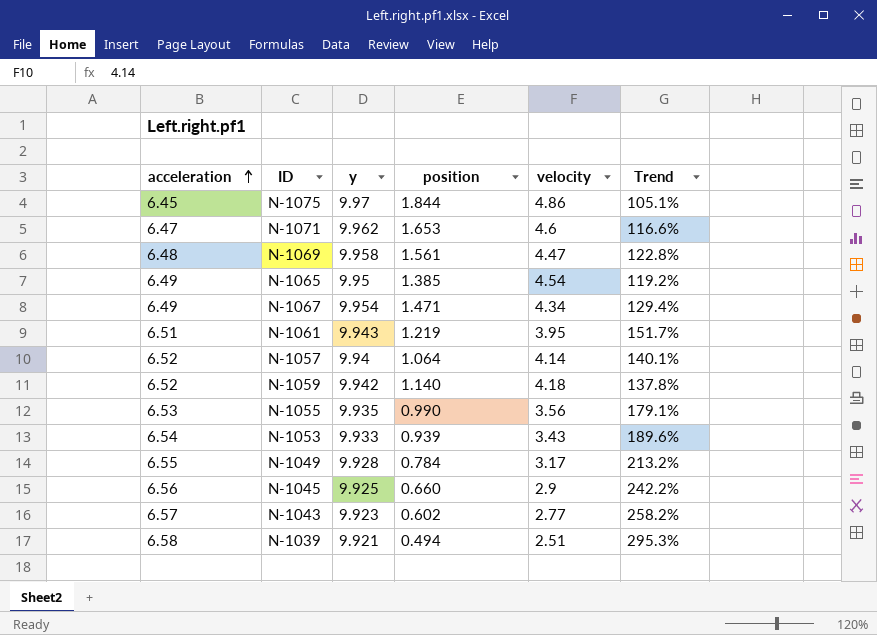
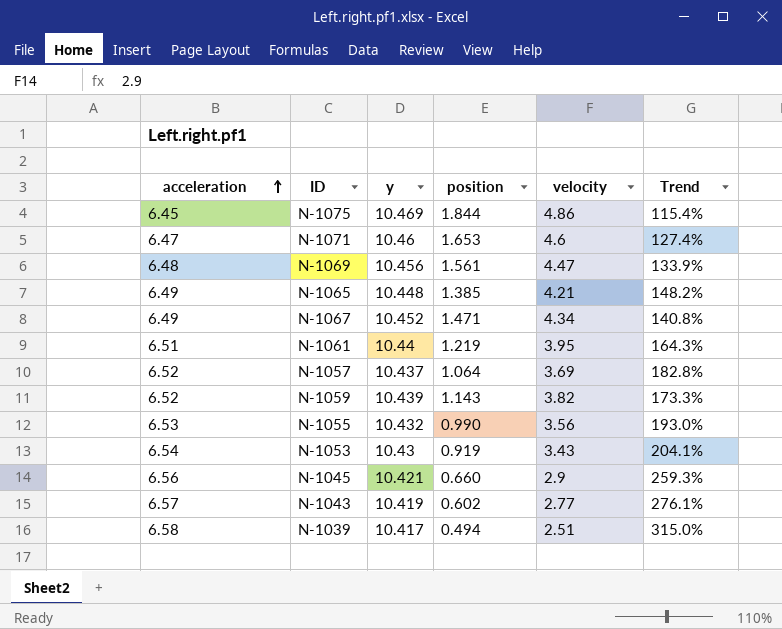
row N-1049: 6.55 | 9.928 | 0.784 | 3.17 | 213.2% -> none
N-1075 | y: 9.97 -> 10.469
N-1075 | Trend: 105.1% -> 115.4%
N-1071 | y: 9.962 -> 10.46
N-1071 | Trend: 116.6% -> 127.4%
N-1069 | y: 9.958 -> 10.456
N-1069 | Trend: 122.8% -> 133.9%
N-1065 | y: 9.95 -> 10.448
N-1065 | velocity: 4.54 -> 4.21
N-1065 | Trend: 119.2% -> 148.2%
N-1067 | y: 9.954 -> 10.452
N-1067 | Trend: 129.4% -> 140.8%
N-1061 | y: 9.943 -> 10.44
N-1061 | Trend: 151.7% -> 164.3%
N-1057 | y: 9.94 -> 10.437
N-1057 | velocity: 4.14 -> 3.69
N-1057 | Trend: 140.1% -> 182.8%
N-1059 | y: 9.942 -> 10.439
N-1059 | position: 1.140 -> 1.143
N-1059 | velocity: 4.18 -> 3.82
N-1059 | Trend: 137.8% -> 173.3%
N-1055 | y: 9.935 -> 10.432
N-1055 | Trend: 179.1% -> 193.0%
N-1053 | y: 9.933 -> 10.43
N-1053 | position: 0.939 -> 0.919
N-1053 | Trend: 189.6% -> 204.1%
N-1045 | y: 9.925 -> 10.421
N-1045 | Trend: 242.2% -> 259.3%
N-1043 | y: 9.923 -> 10.419
N-1043 | Trend: 258.2% -> 276.1%
N-1039 | y: 9.921 -> 10.417
N-1039 | Trend: 295.3% -> 315.0%

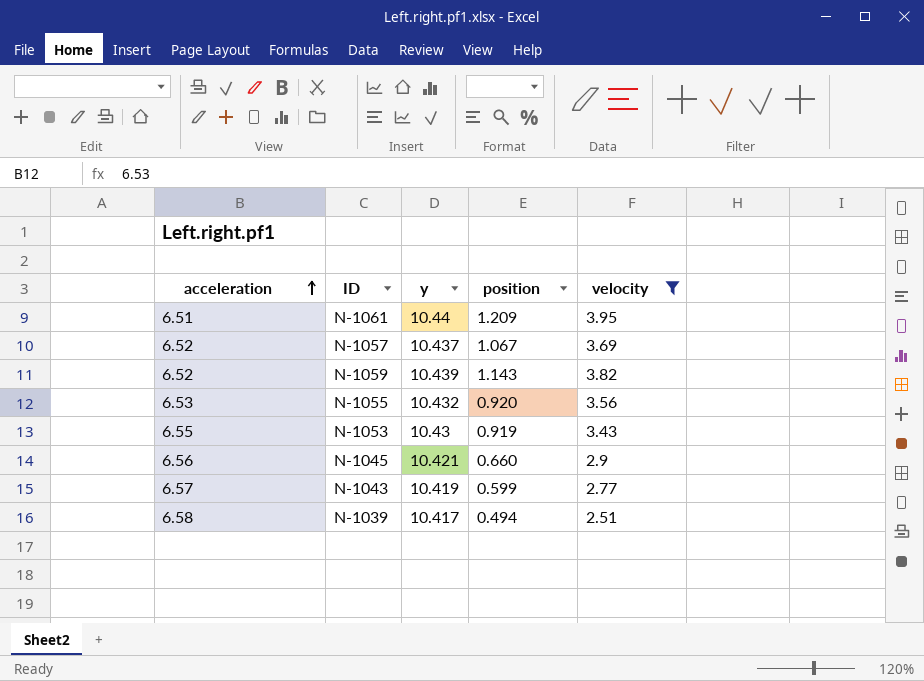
filter: none -> velocity <= 3.95
column Trend | formula: ([y] - [velocity]) / [velocity] -> none
N-1061 | position: 1.219 -> 1.209
N-1057 | position: 1.064 -> 1.067
N-1055 | position: 0.990 -> 0.920
N-1053 | acceleration: 6.54 -> 6.55
N-1043 | position: 0.602 -> 0.599

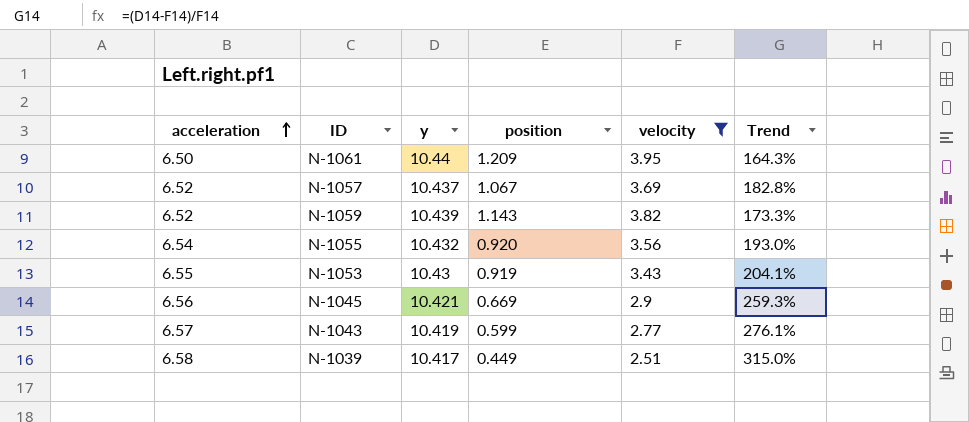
column Trend | formula: none -> ([y] - [velocity]) / [velocity]
N-1061 | acceleration: 6.51 -> 6.50
N-1055 | acceleration: 6.53 -> 6.54
N-1045 | position: 0.660 -> 0.669
N-1039 | position: 0.494 -> 0.449

